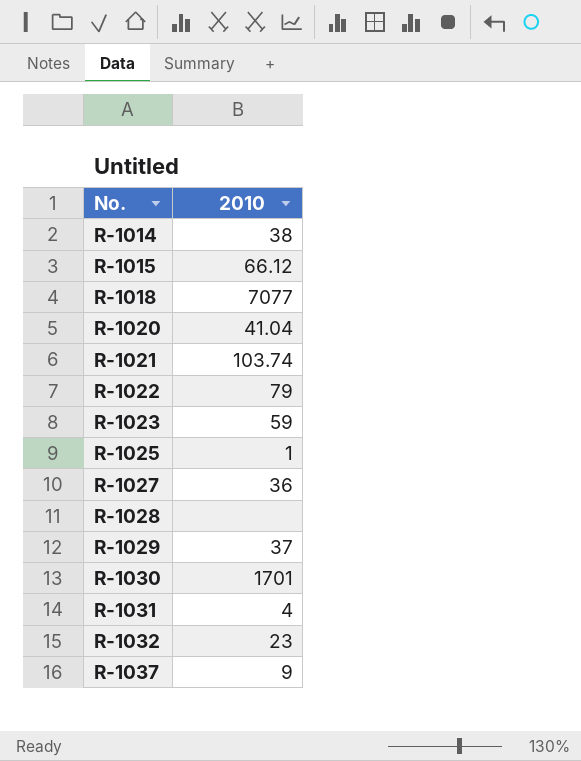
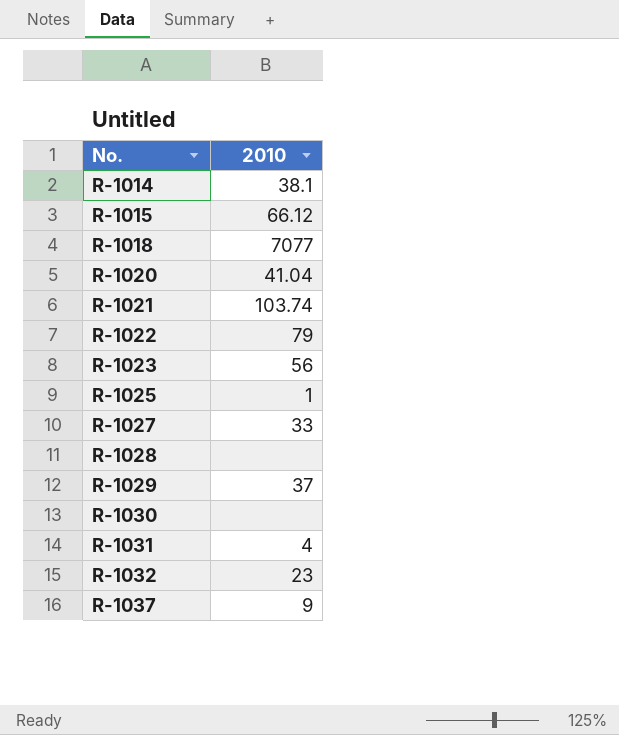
R-1014 | 2010: 38 -> 38.1
R-1023 | 2010: 59 -> 56
R-1027 | 2010: 36 -> 33
R-1030 | 2010: 1701 -> none

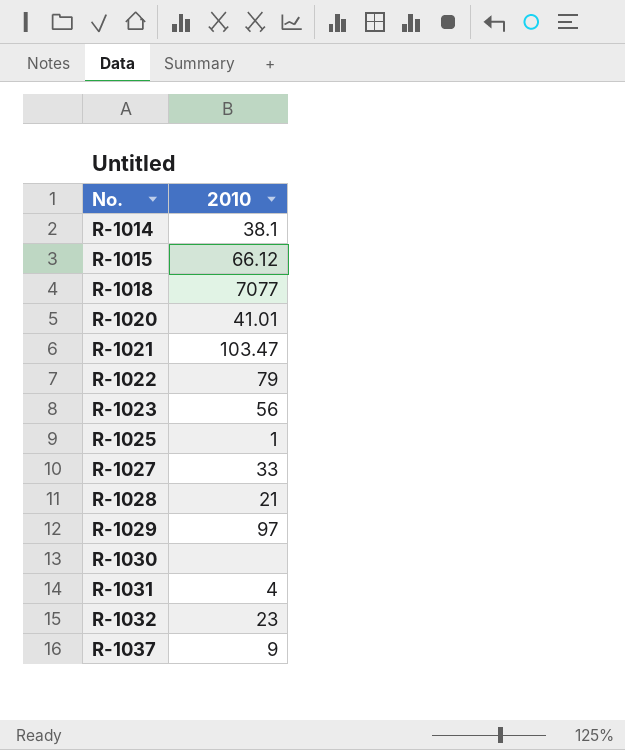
R-1020 | 2010: 41.04 -> 41.01
R-1021 | 2010: 103.74 -> 103.47
R-1028 | 2010: none -> 21
R-1029 | 2010: 37 -> 97

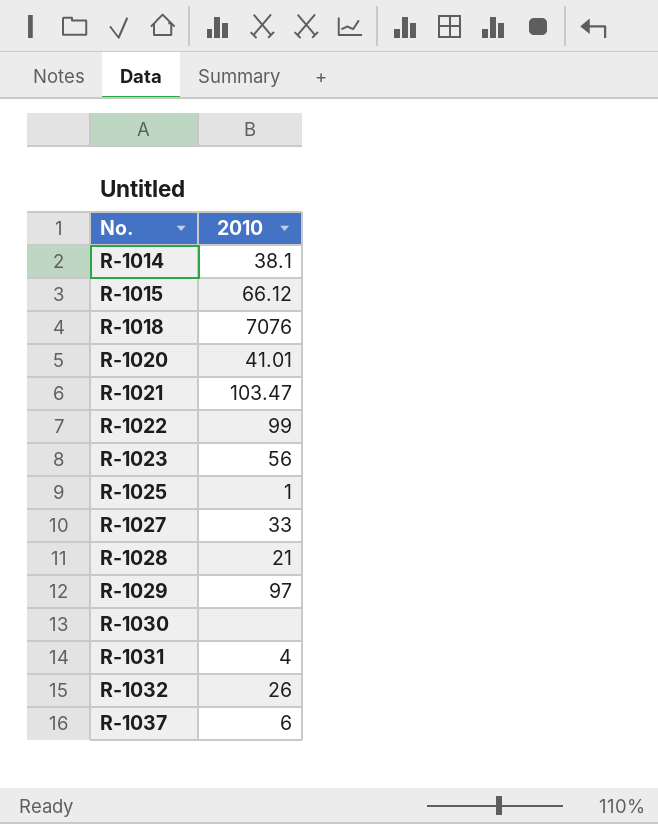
R-1018 | 2010: 7077 -> 7076
R-1022 | 2010: 79 -> 99
R-1032 | 2010: 23 -> 26
R-1037 | 2010: 9 -> 6

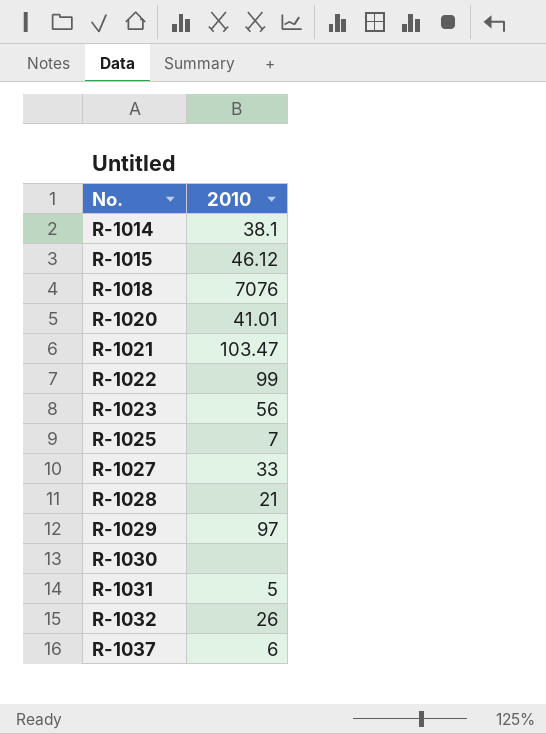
R-1015 | 2010: 66.12 -> 46.12
R-1025 | 2010: 1 -> 7
R-1031 | 2010: 4 -> 5

